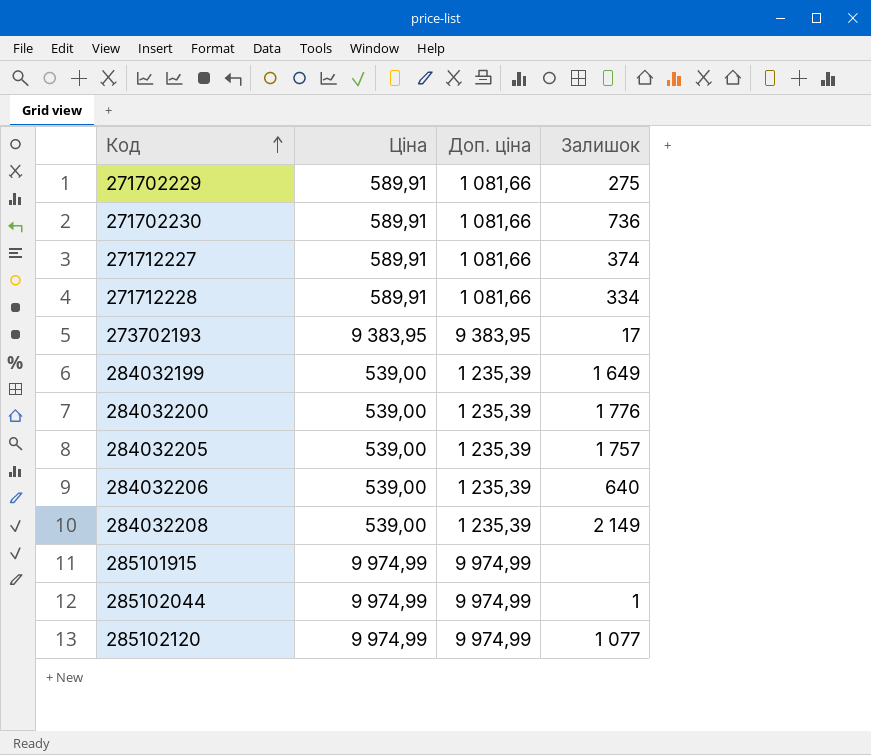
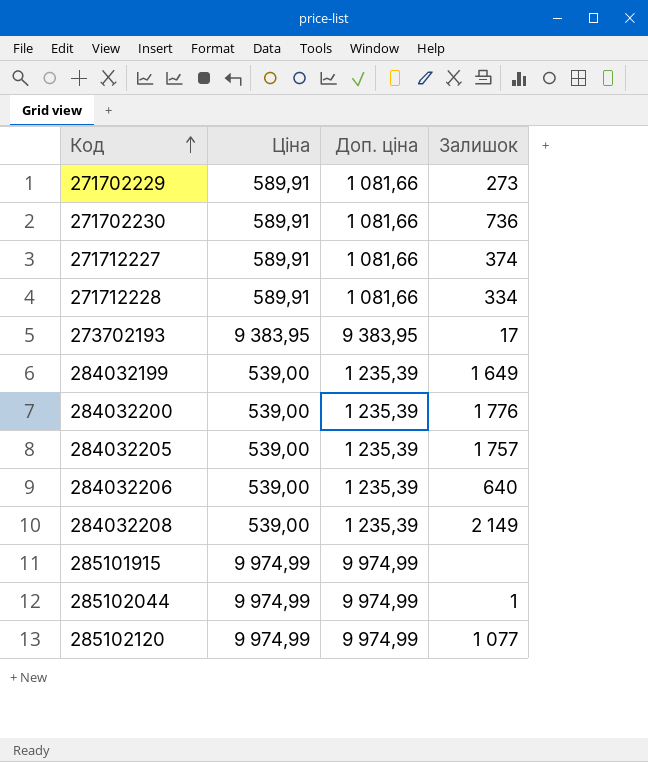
271702229 | Залишок: 275 -> 273

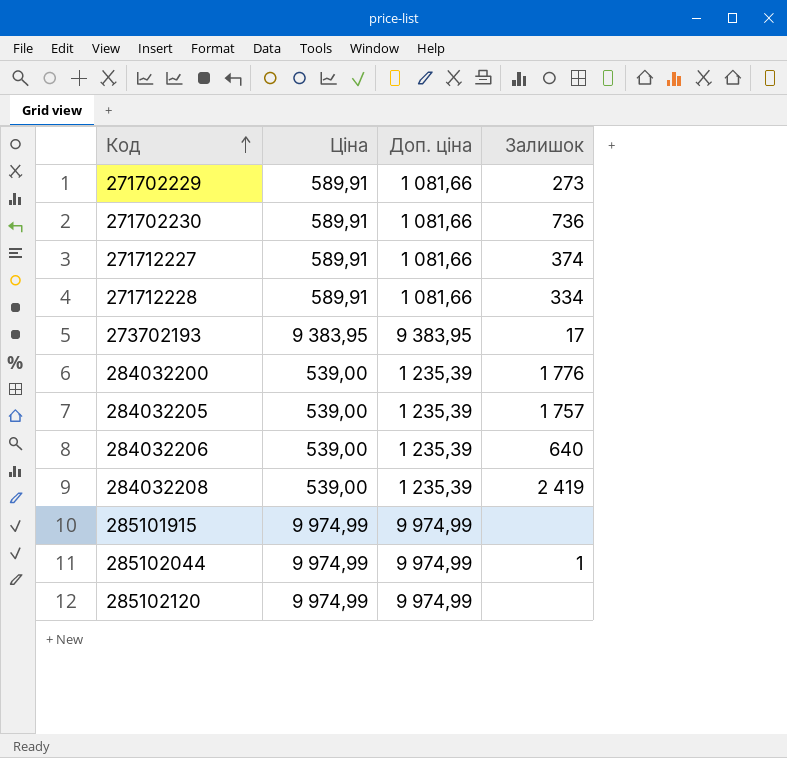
row 284032199: 539,00 | 1 235,39 | 1 649 -> none
284032208 | Залишок: 2 149 -> 2 419
285102120 | Залишок: 1 077 -> none

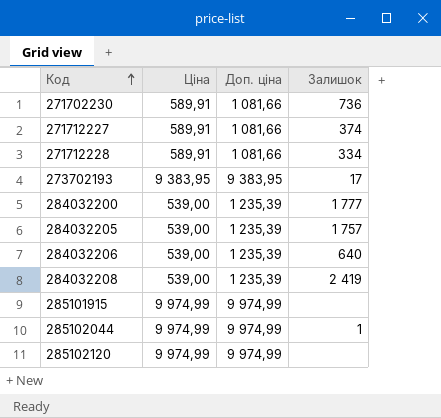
row 271702229: 589,91 | 1 081,66 | 273 -> none
284032200 | Залишок: 1 776 -> 1 777

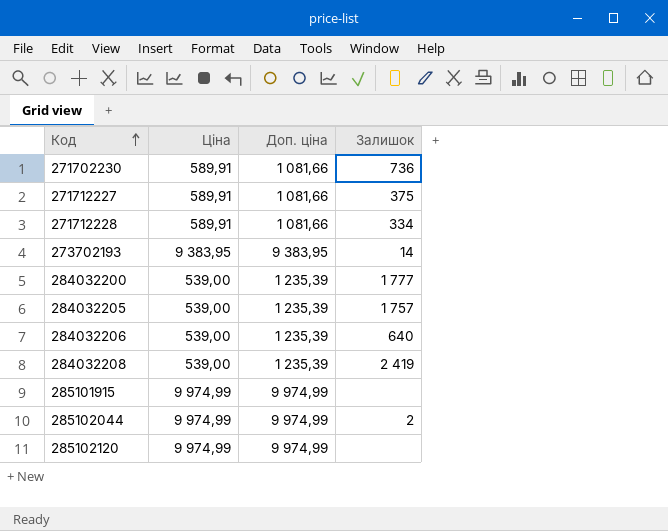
271712227 | Залишок: 374 -> 375
273702193 | Залишок: 17 -> 14
285102044 | Залишок: 1 -> 2

